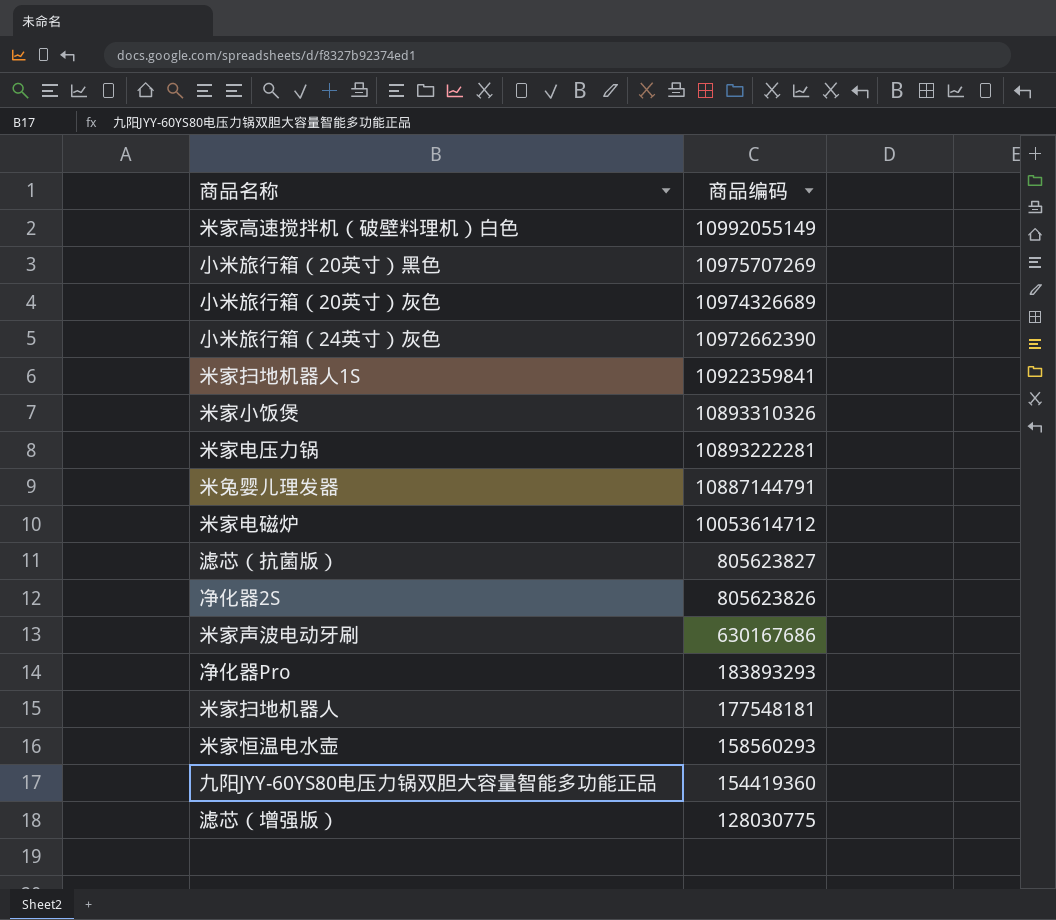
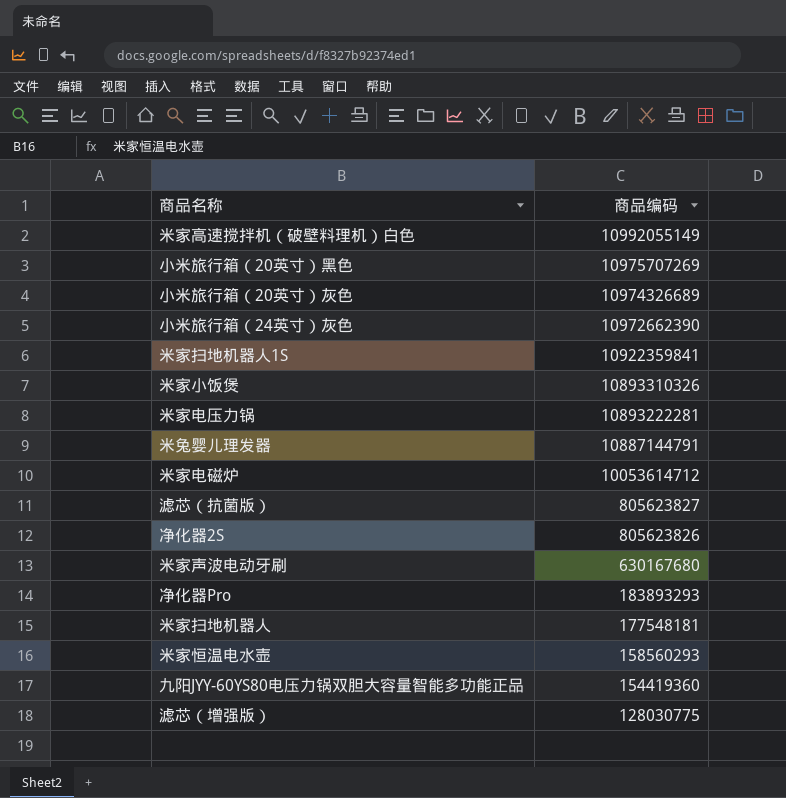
米家声波电动牙刷 | 商品编码: 630167686 -> 630167680

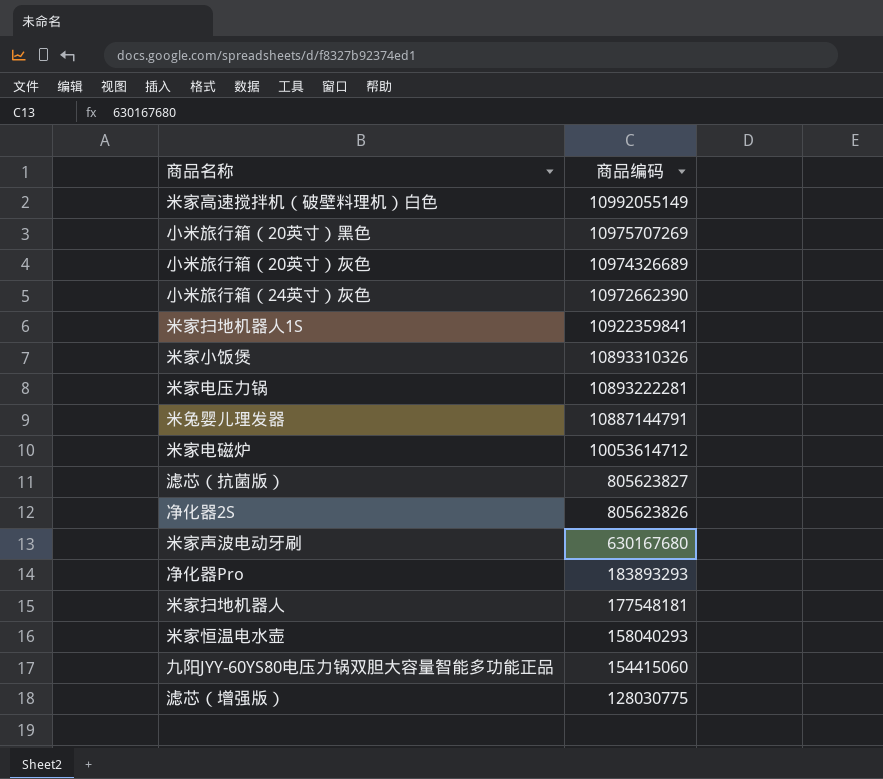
米家恒温电水壶 | 商品编码: 158560293 -> 158040293
九阳JYY-60YS80电压力锅双胆大容量智能多功能正品 | 商品编码: 154419360 -> 154415060

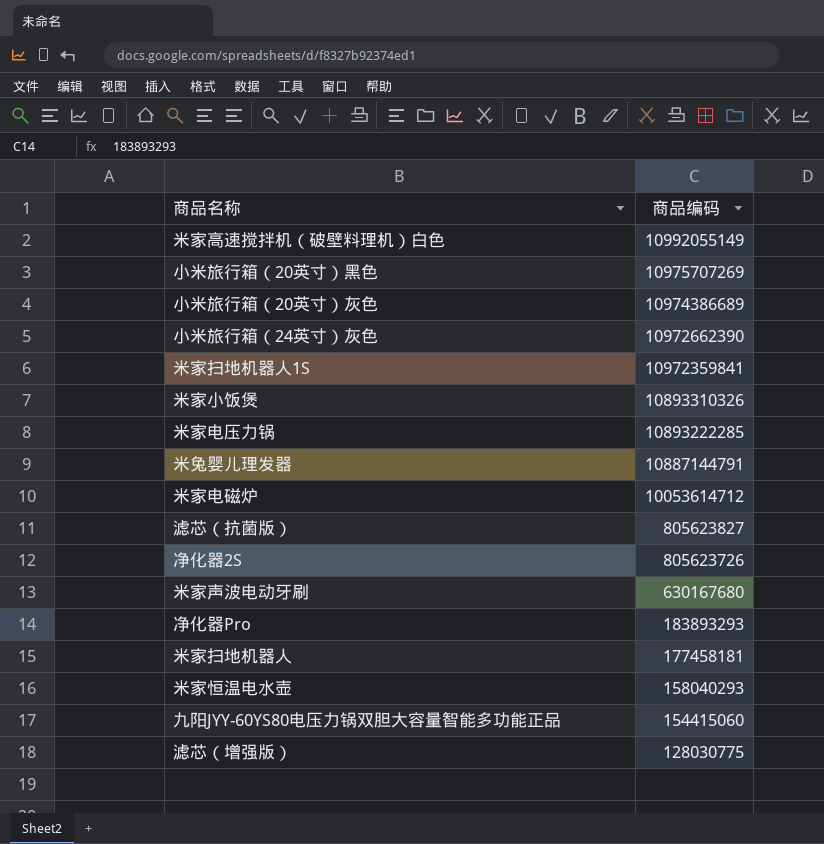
小米旅行箱（20英寸）灰色 | 商品编码: 10974326689 -> 10974386689
米家扫地机器人1S | 商品编码: 10922359841 -> 10972359841
米家电压力锅 | 商品编码: 10893222281 -> 10893222285
净化器2S | 商品编码: 805623826 -> 805623726
米家扫地机器人 | 商品编码: 177548181 -> 177458181

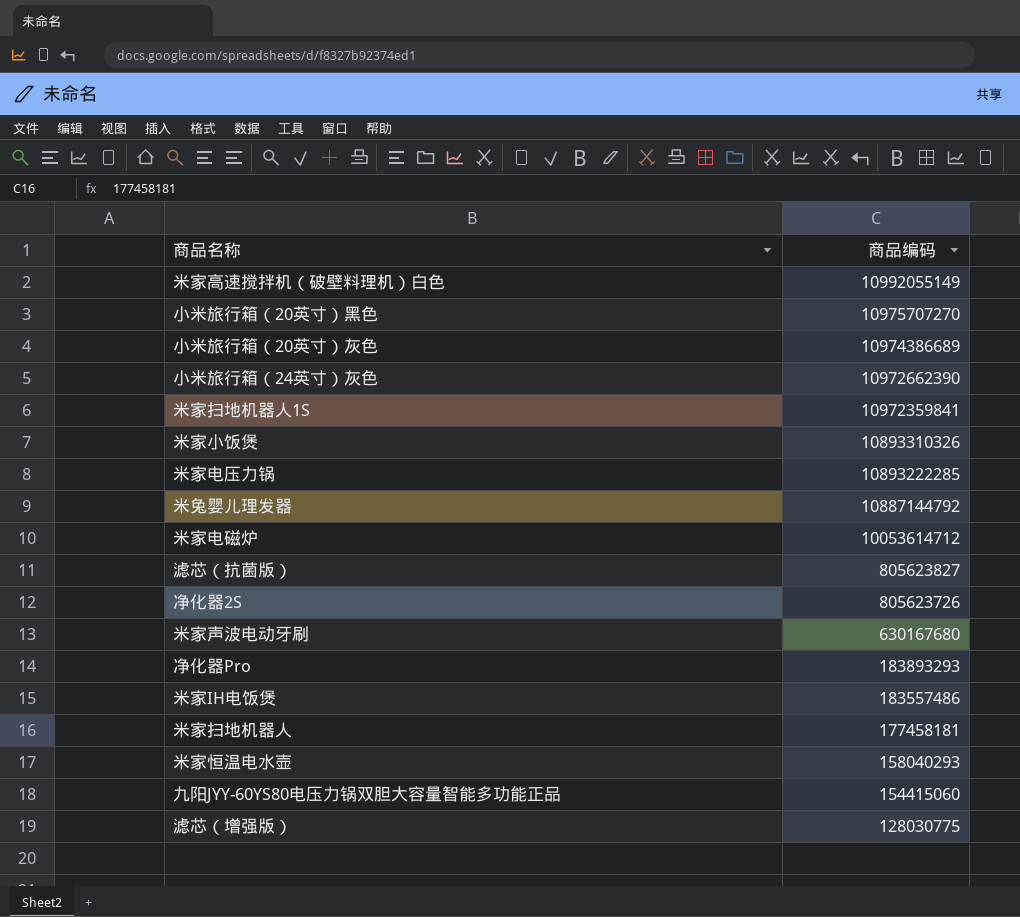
小米旅行箱（20英寸）黑色 | 商品编码: 10975707269 -> 10975707270
米兔婴儿理发器 | 商品编码: 10887144791 -> 10887144792
row 米家IH电饭煲: none -> 183557486

